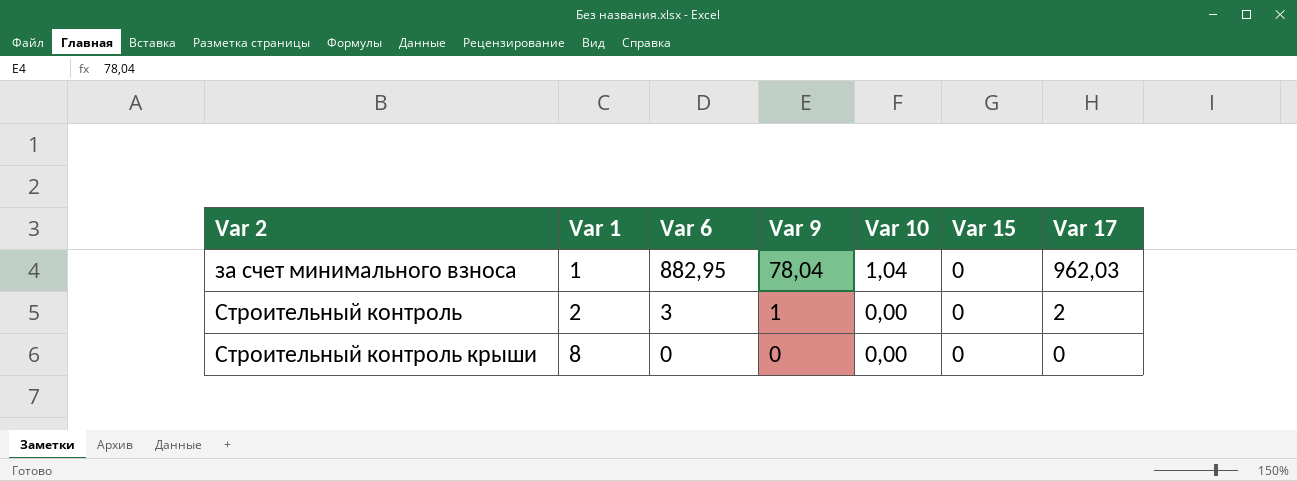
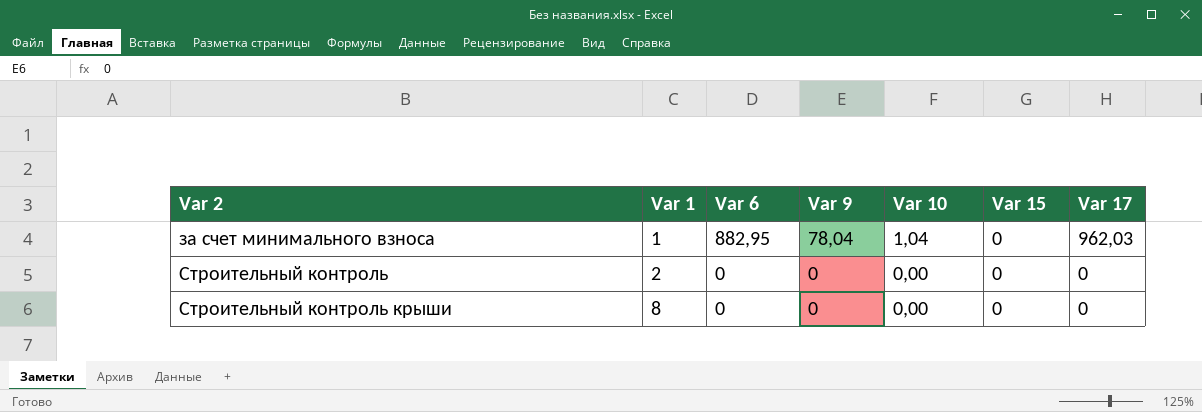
Строительный контроль | Var 6: 3 -> 0
Строительный контроль | Var 9: 1 -> 0
Строительный контроль | Var 17: 2 -> 0

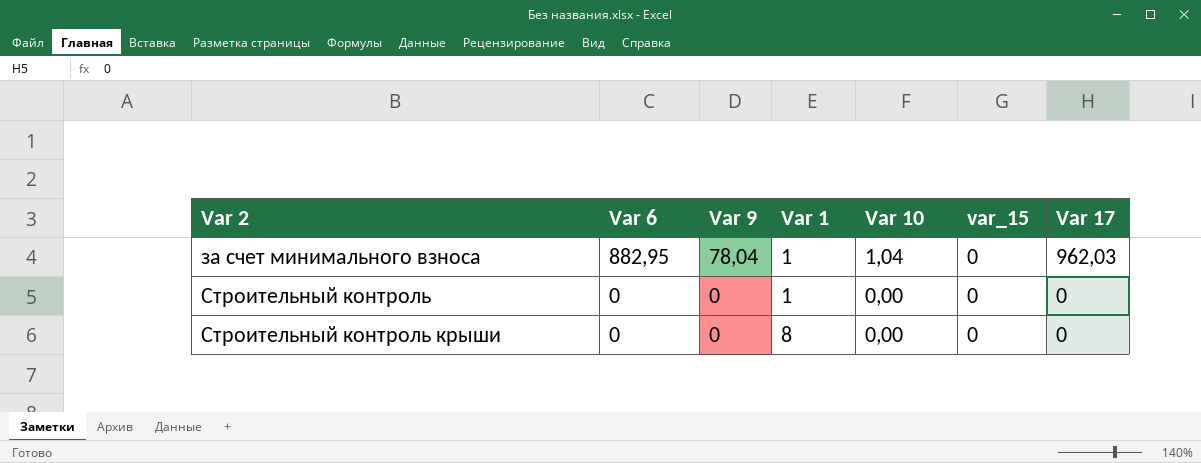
column Var 1 | position: 2 -> 4
column name: Var 15 -> var_15
Строительный контроль | Var 1: 2 -> 1

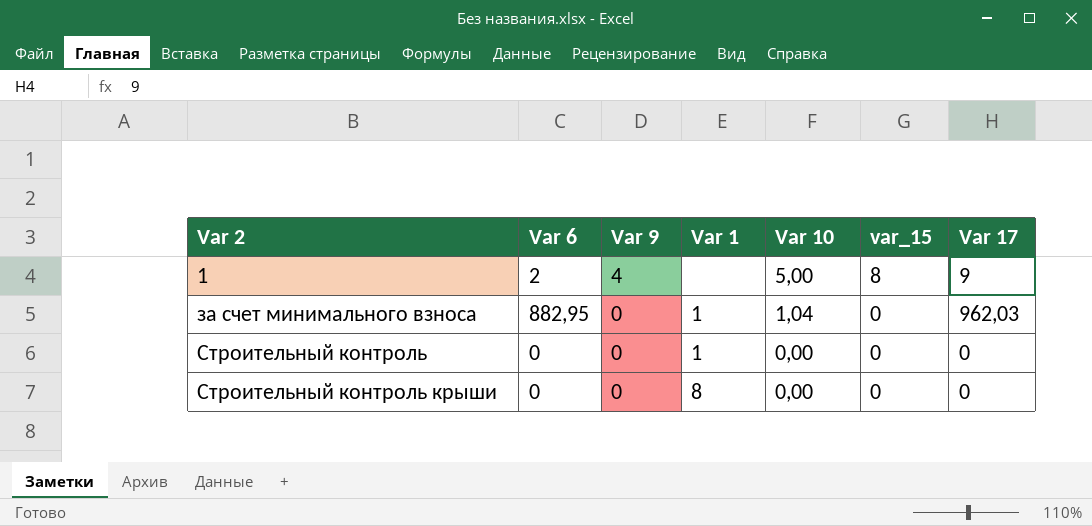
row 1: none -> 2 | 4 | none | 5,00 | 8 | 9
за счет минимального взноса | Var 9: 78,04 -> 0

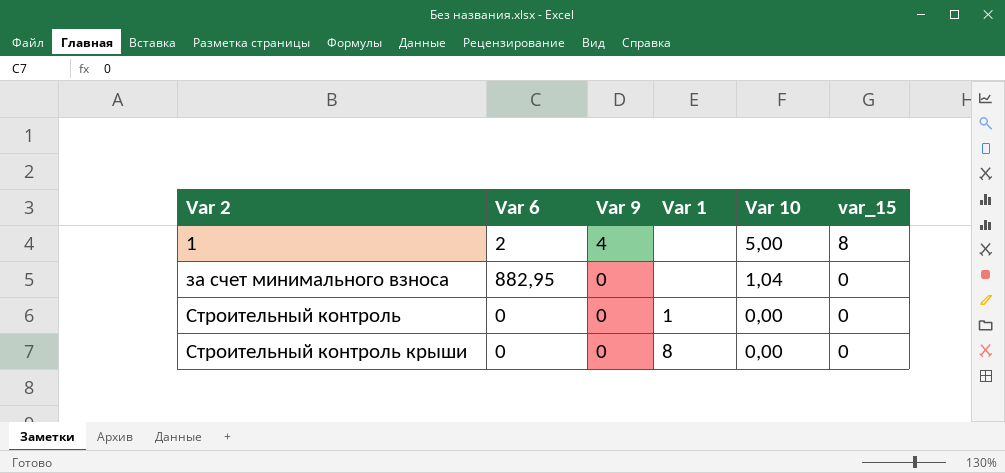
column Var 17 | position: 7 -> none
за счет минимального взноса | Var 1: 1 -> none

